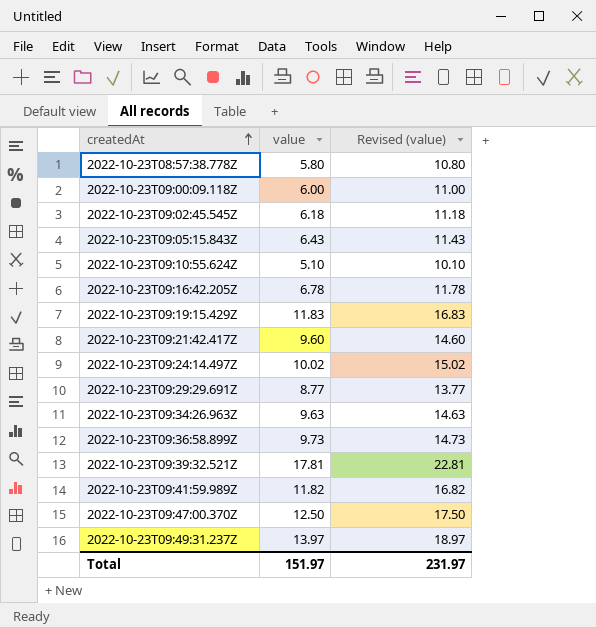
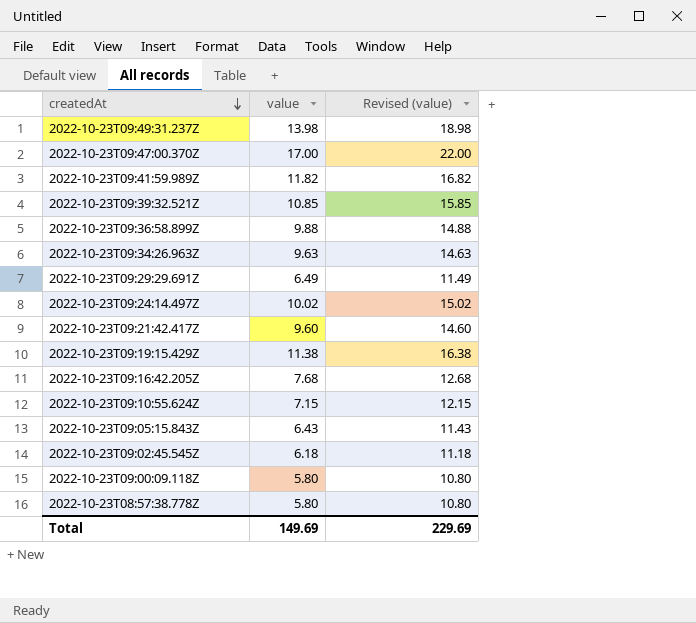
row order: createdAt ascending -> createdAt descending
2022-10-23T09:49:31.237Z | value: 13.97 -> 13.98
2022-10-23T09:49:31.237Z | Revised (value): 18.97 -> 18.98
2022-10-23T09:47:00.370Z | value: 12.50 -> 17.00
2022-10-23T09:47:00.370Z | Revised (value): 17.50 -> 22.00
2022-10-23T09:39:32.521Z | value: 17.81 -> 10.85
2022-10-23T09:39:32.521Z | Revised (value): 22.81 -> 15.85
2022-10-23T09:36:58.899Z | value: 9.73 -> 9.88
2022-10-23T09:36:58.899Z | Revised (value): 14.73 -> 14.88
2022-10-23T09:29:29.691Z | value: 8.77 -> 6.49
2022-10-23T09:29:29.691Z | Revised (value): 13.77 -> 11.49
2022-10-23T09:19:15.429Z | value: 11.83 -> 11.38
2022-10-23T09:19:15.429Z | Revised (value): 16.83 -> 16.38
2022-10-23T09:16:42.205Z | value: 6.78 -> 7.68
2022-10-23T09:16:42.205Z | Revised (value): 11.78 -> 12.68
2022-10-23T09:10:55.624Z | value: 5.10 -> 7.15
2022-10-23T09:10:55.624Z | Revised (value): 10.10 -> 12.15
2022-10-23T09:00:09.118Z | value: 6.00 -> 5.80
2022-10-23T09:00:09.118Z | Revised (value): 11.00 -> 10.80
Total | value: 151.97 -> 149.69
Total | Revised (value): 231.97 -> 229.69

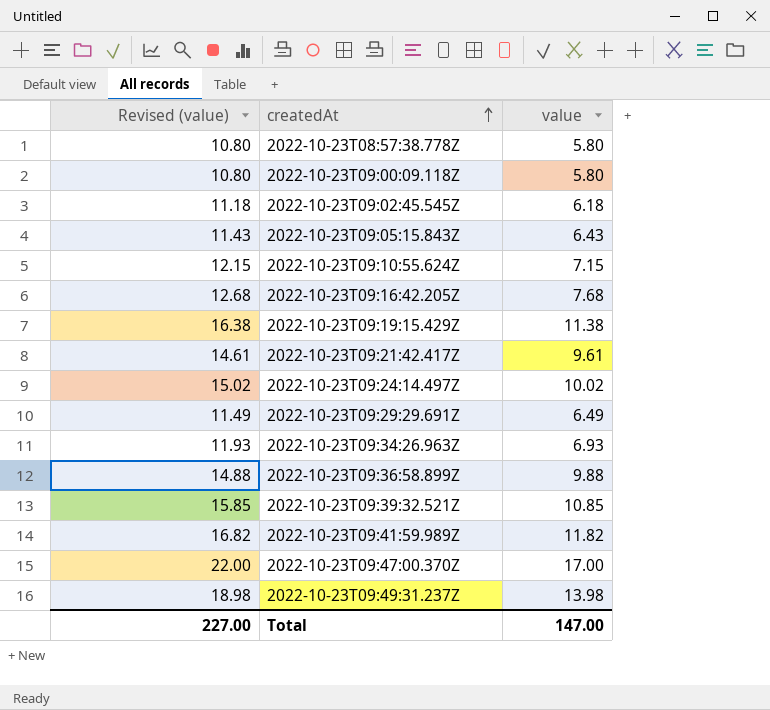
row order: createdAt descending -> createdAt ascending
column Revised (value) | position: 3 -> 1
2022-10-23T09:21:42.417Z | Revised (value): 14.60 -> 14.61
2022-10-23T09:21:42.417Z | value: 9.60 -> 9.61
2022-10-23T09:34:26.963Z | Revised (value): 14.63 -> 11.93
2022-10-23T09:34:26.963Z | value: 9.63 -> 6.93
Total | Revised (value): 229.69 -> 227.00
Total | value: 149.69 -> 147.00

